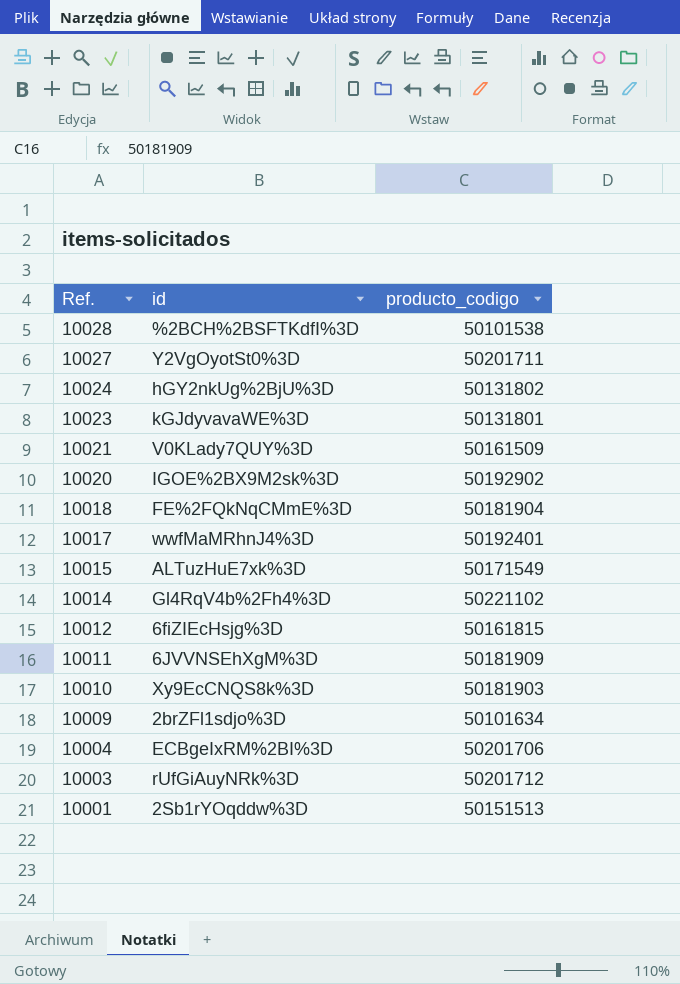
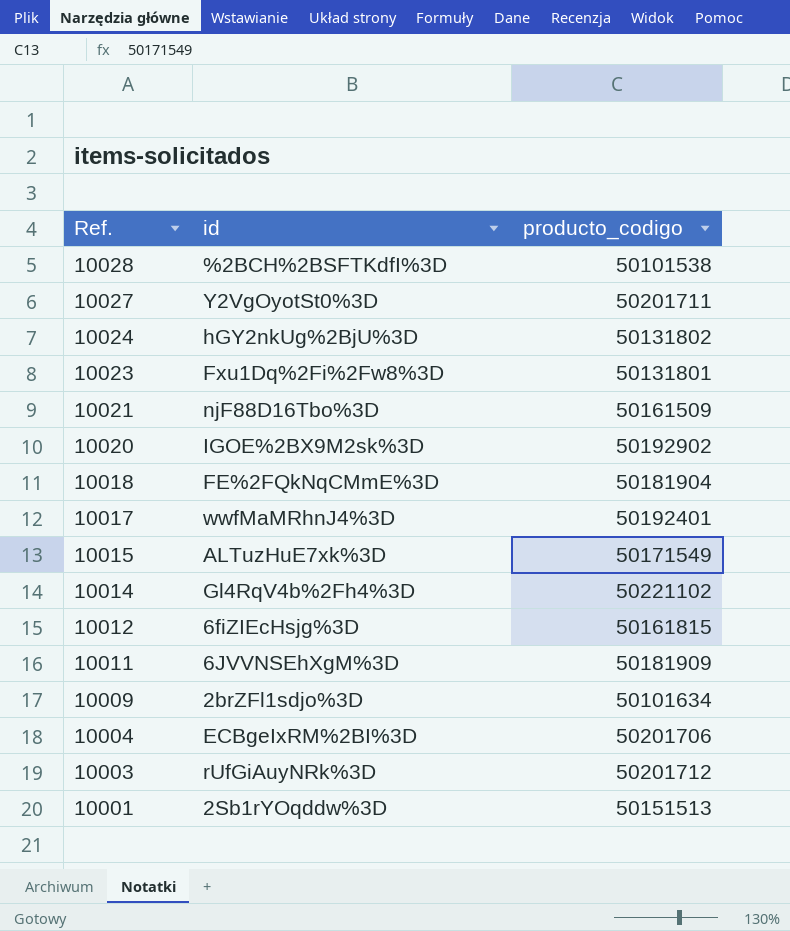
row 10010: Xy9EcCNQS8k%3D | 50181903 -> none
10023 | id: kGJdyvavaWE%3D -> Fxu1Dq%2Fi%2Fw8%3D
10021 | id: V0KLady7QUY%3D -> njF88D16Tbo%3D

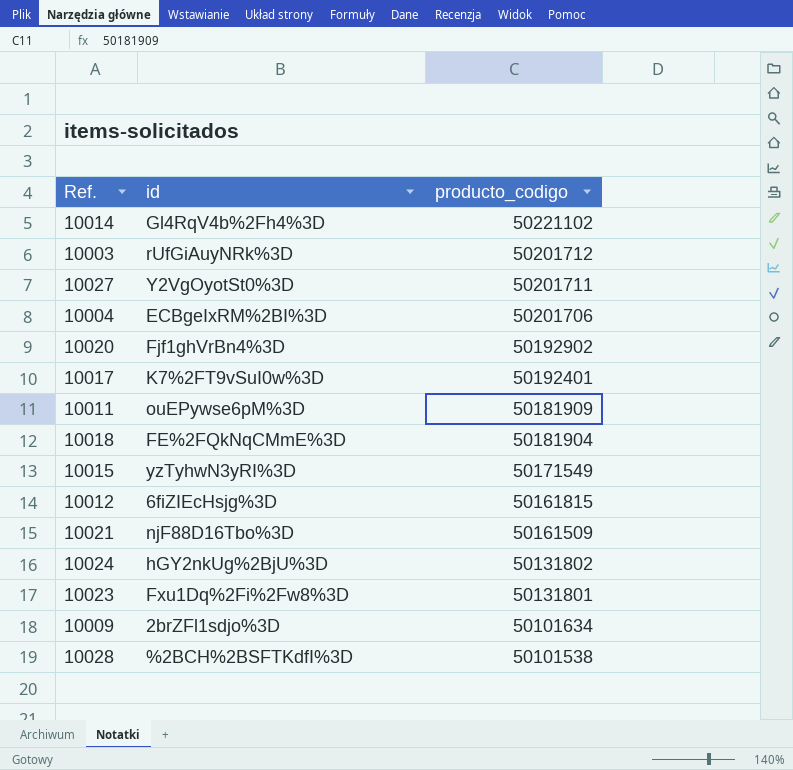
row order: Ref. descending -> producto_codigo descending
row 10001: 2Sb1rYOqddw%3D | 50151513 -> none
10020 | id: IGOE%2BX9M2sk%3D -> Fjf1ghVrBn4%3D
10017 | id: wwfMaMRhnJ4%3D -> K7%2FT9vSuI0w%3D
10011 | id: 6JVVNSEhXgM%3D -> ouEPywse6pM%3D
10015 | id: ALTuzHuE7xk%3D -> yzTyhwN3yRI%3D

